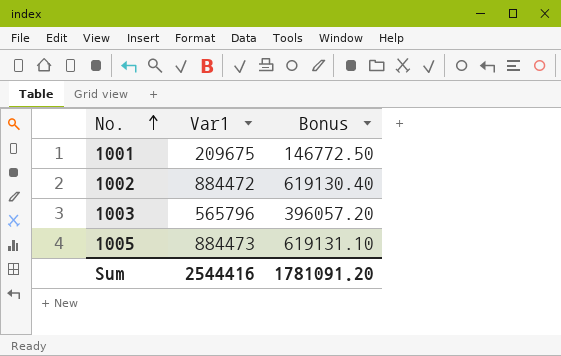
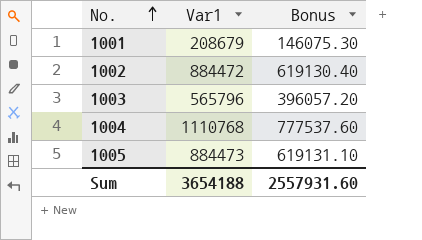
1001 | Var1: 209675 -> 208679
1001 | Bonus: 146772.50 -> 146075.30
row 1004: none -> 1110768 | 777537.60
Sum | Var1: 2544416 -> 3654188
Sum | Bonus: 1781091.20 -> 2557931.60

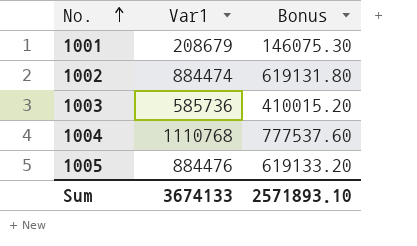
1002 | Var1: 884472 -> 884474
1002 | Bonus: 619130.40 -> 619131.80
1003 | Var1: 565796 -> 585736
1003 | Bonus: 396057.20 -> 410015.20
1005 | Var1: 884473 -> 884476
1005 | Bonus: 619131.10 -> 619133.20
Sum | Var1: 3654188 -> 3674133
Sum | Bonus: 2557931.60 -> 2571893.10

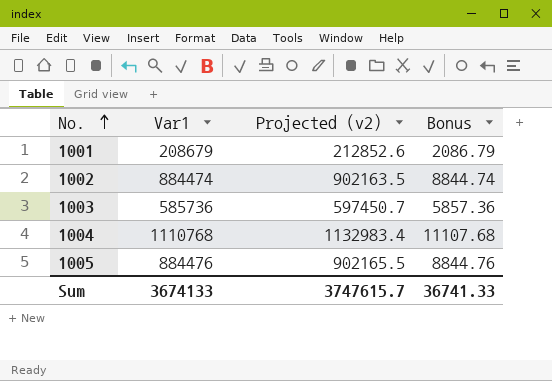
column Projected (v2) | formula: none -> [Var1] * 1.02
column Bonus | formula: [Var1] * 0.7 -> [Var1] * 0.01
Sum | Bonus: 2571893.10 -> 36741.33

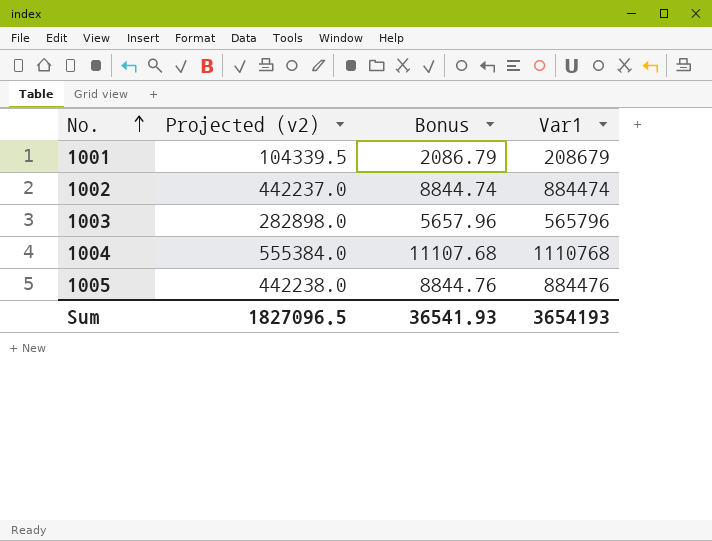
column Projected (v2) | formula: [Var1] * 1.02 -> [Var1] * 0.5
column Var1 | position: 2 -> 4
1003 | Bonus: 5857.36 -> 5657.96
1003 | Var1: 585736 -> 565796
Sum | Projected (v2): 3747615.7 -> 1827096.5
Sum | Bonus: 36741.33 -> 36541.93
Sum | Var1: 3674133 -> 3654193

